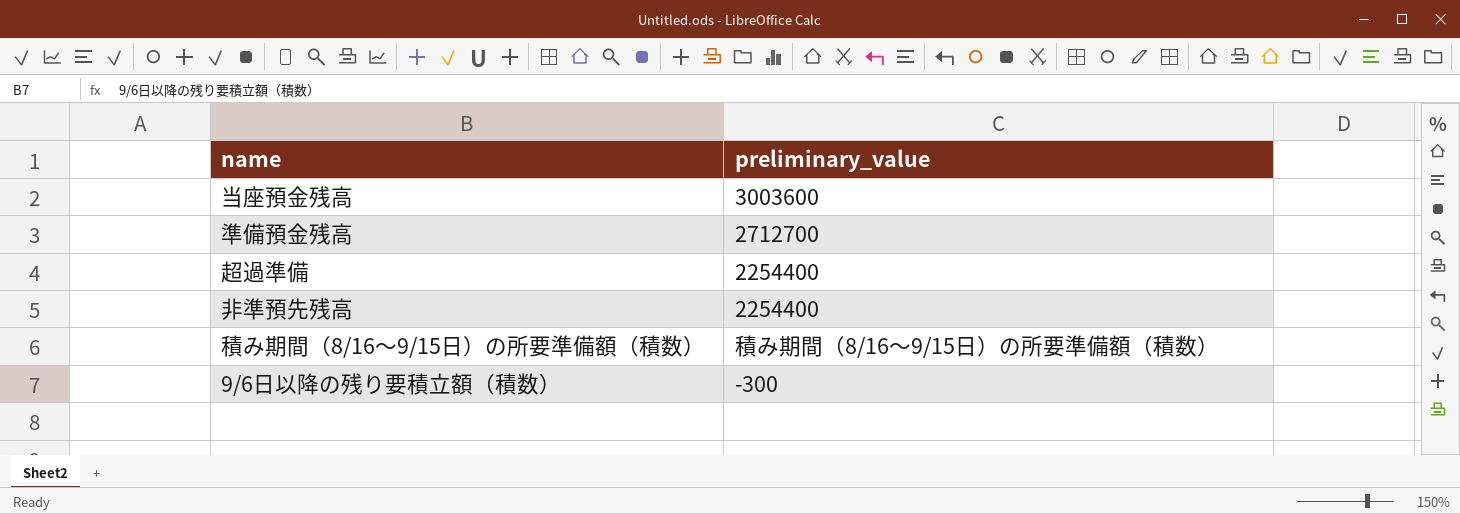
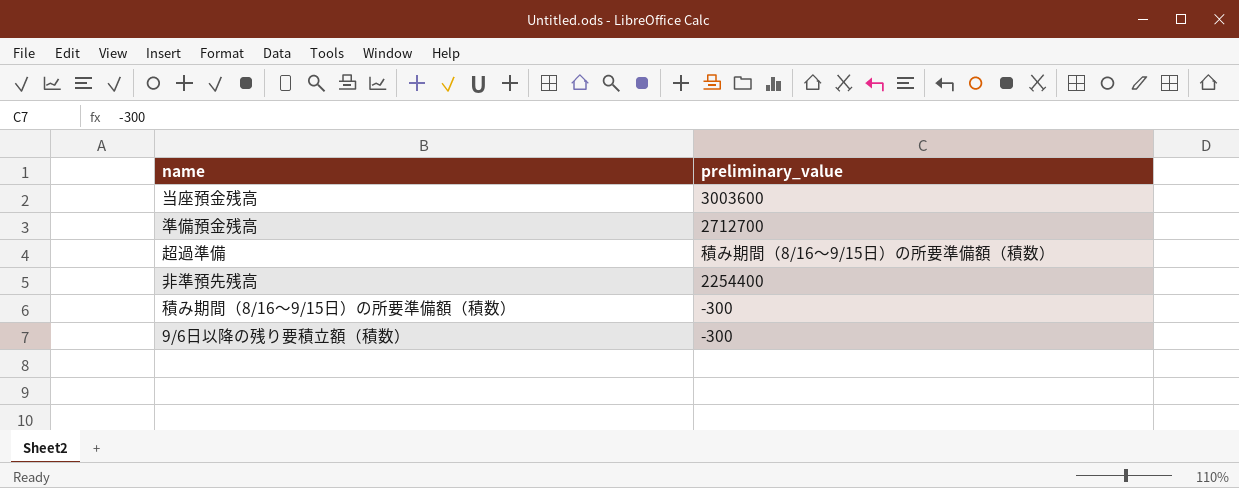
超過準備 | preliminary_value: 2254400 -> 積み期間（8/16～9/15日）の所要準備額（積数）
積み期間（8/16～9/15日）の所要準備額（積数） | preliminary_value: 積み期間（8/16～9/15日）の所要準備額（積数） -> -300

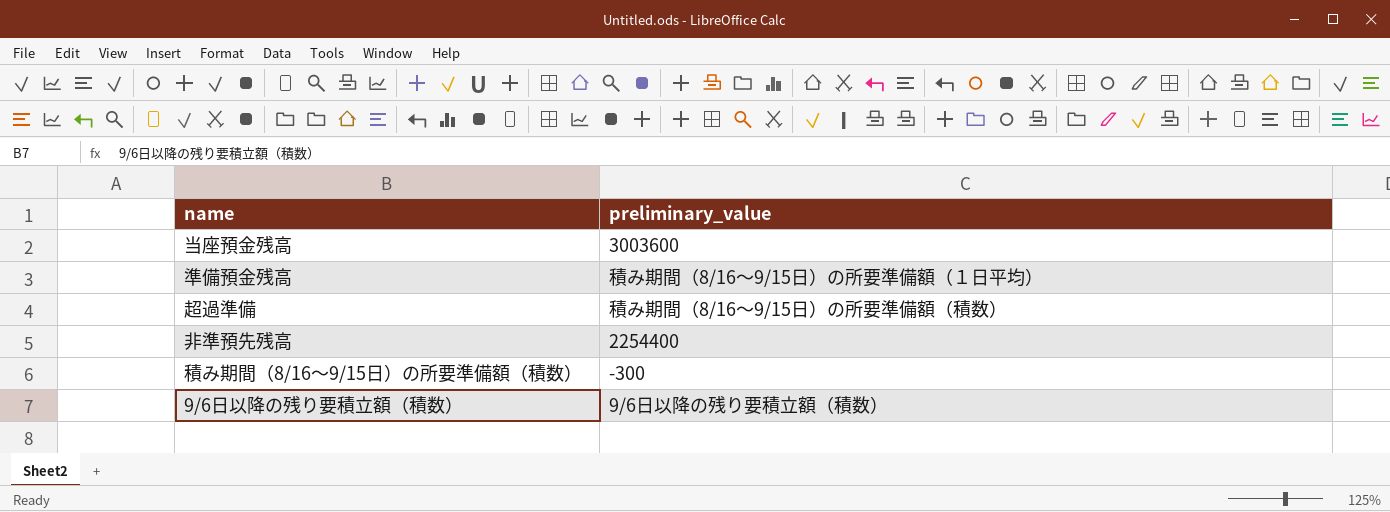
準備預金残高 | preliminary_value: 2712700 -> 積み期間（8/16～9/15日）の所要準備額（１日平均）
9/6日以降の残り要積立額（積数） | preliminary_value: -300 -> 9/6日以降の残り要積立額（積数）

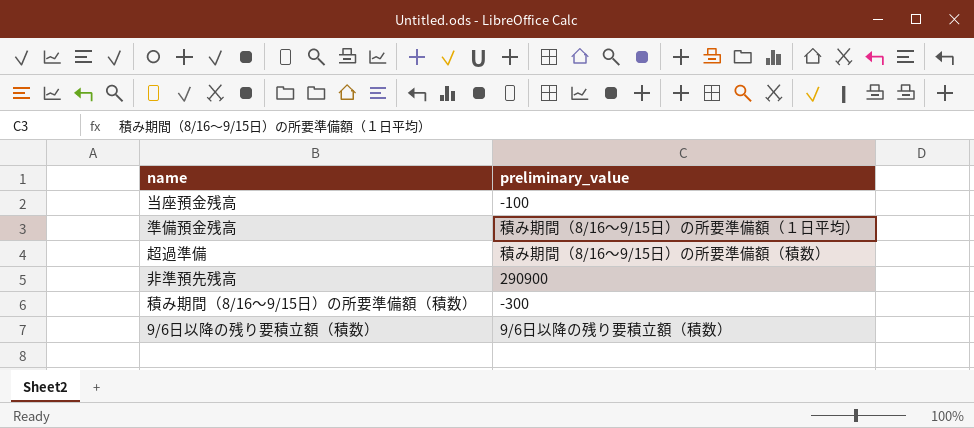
当座預金残高 | preliminary_value: 3003600 -> -100
非準預先残高 | preliminary_value: 2254400 -> 290900

